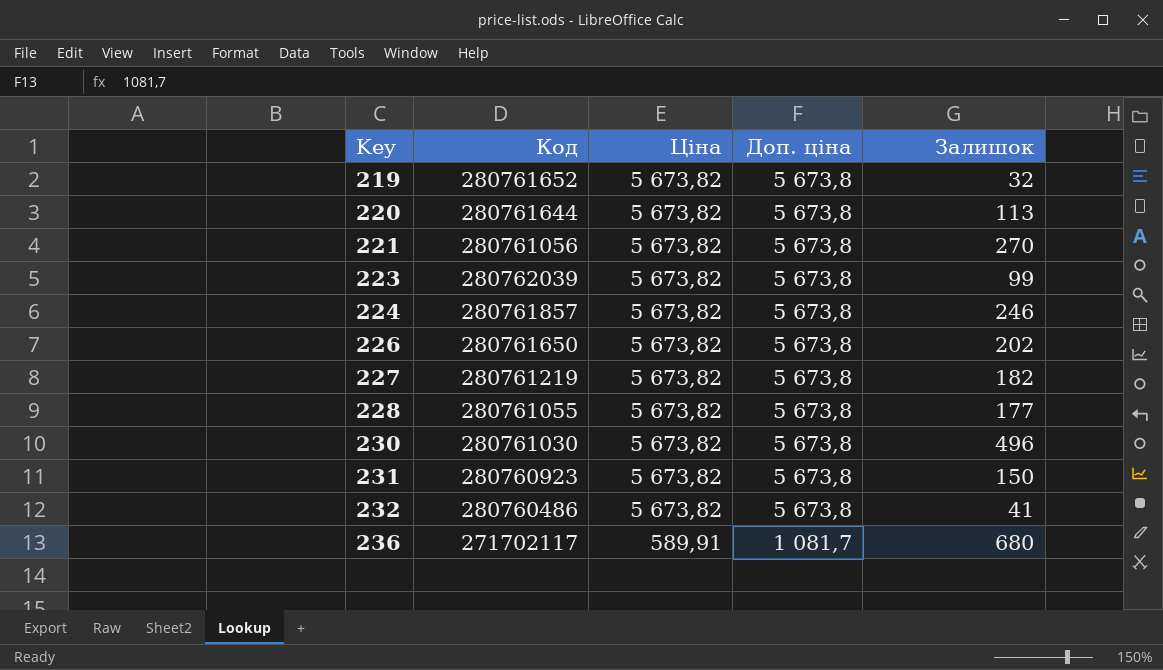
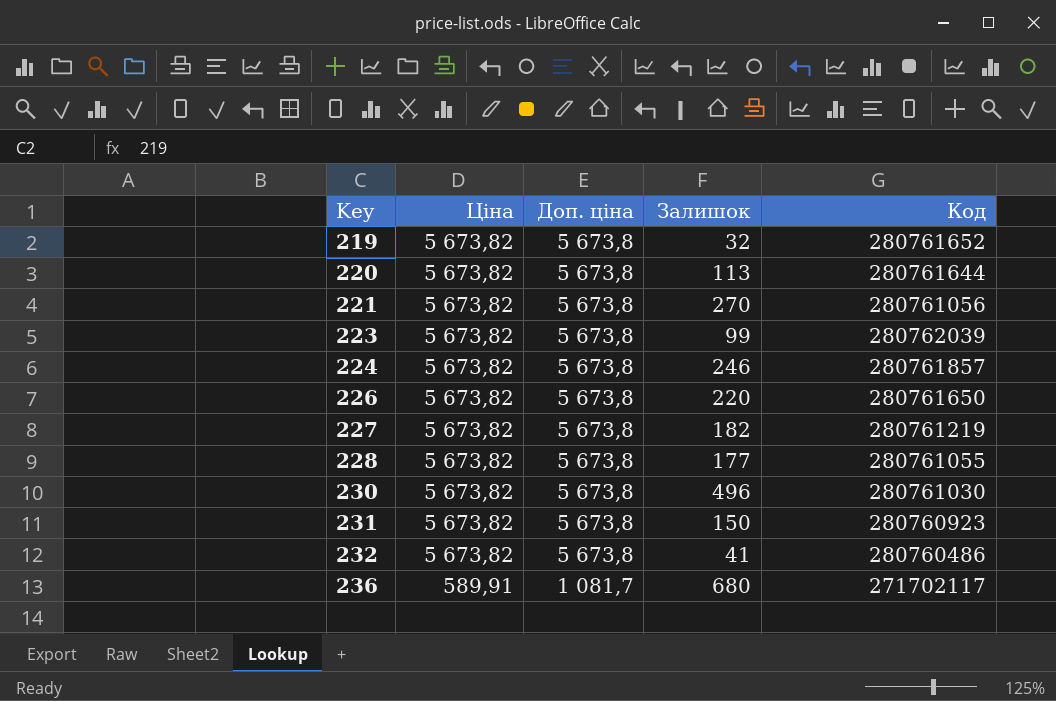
column Код | position: 2 -> 5
226 | Залишок: 202 -> 220

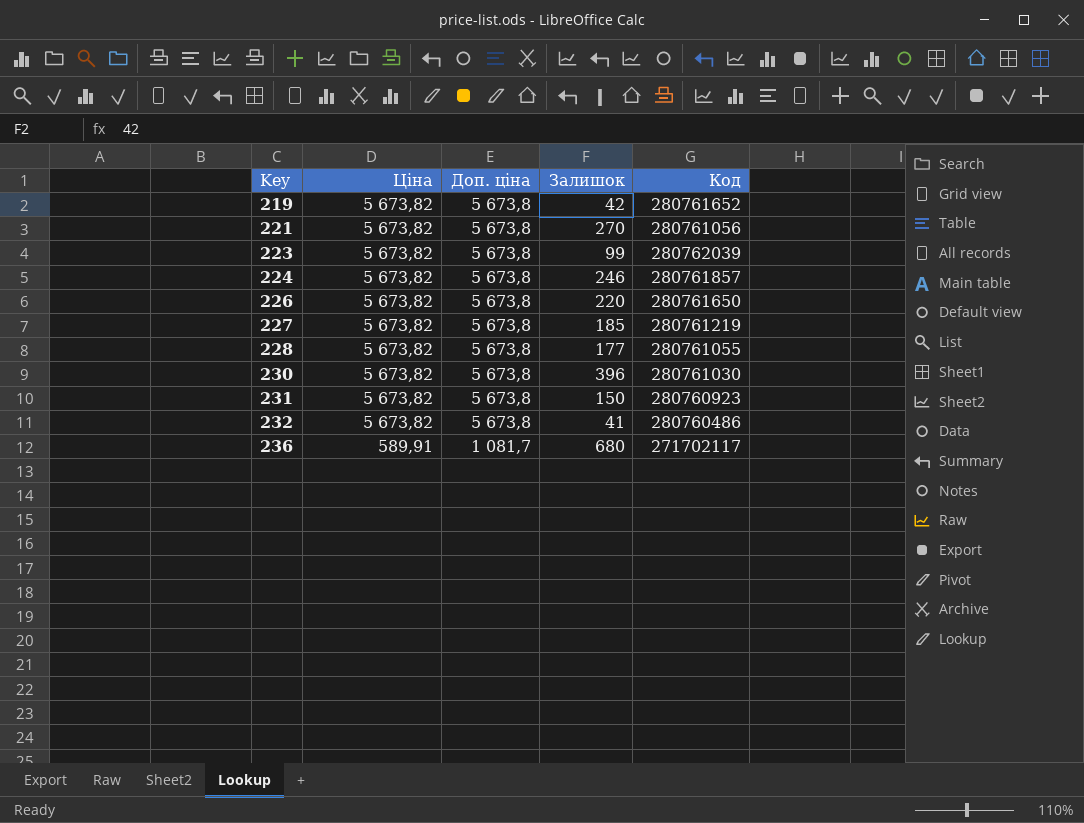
row 220: 5 673,82 | 5 673,8 | 113 | 280761644 -> none
219 | Залишок: 32 -> 42
227 | Залишок: 182 -> 185
230 | Залишок: 496 -> 396

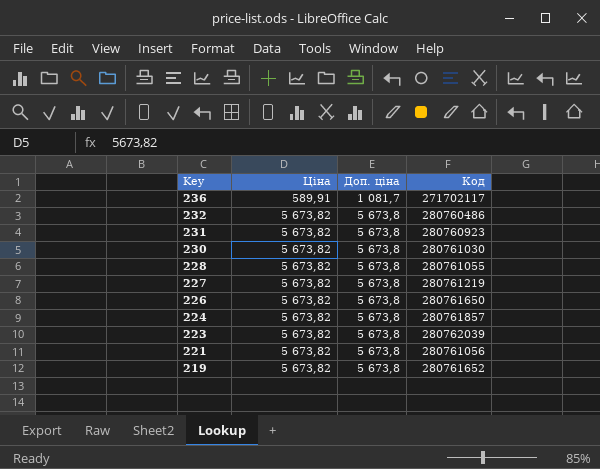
row order: Key ascending -> Key descending
column Залишок | position: 4 -> none

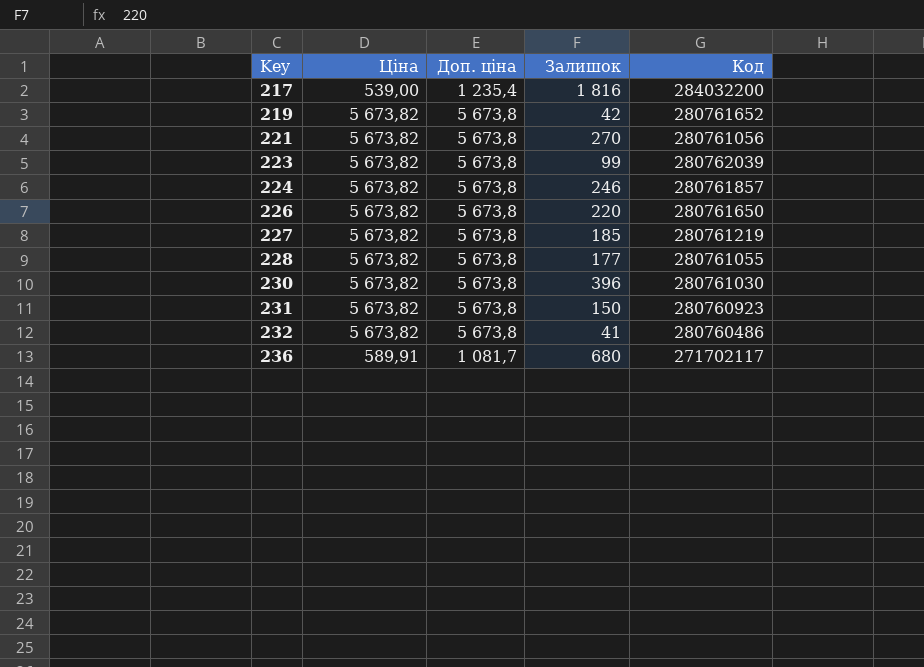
row order: Key descending -> Key ascending
column Залишок | position: none -> 4
row 217: none -> 539,00 | 1 235,4 | 1 816 | 284032200

